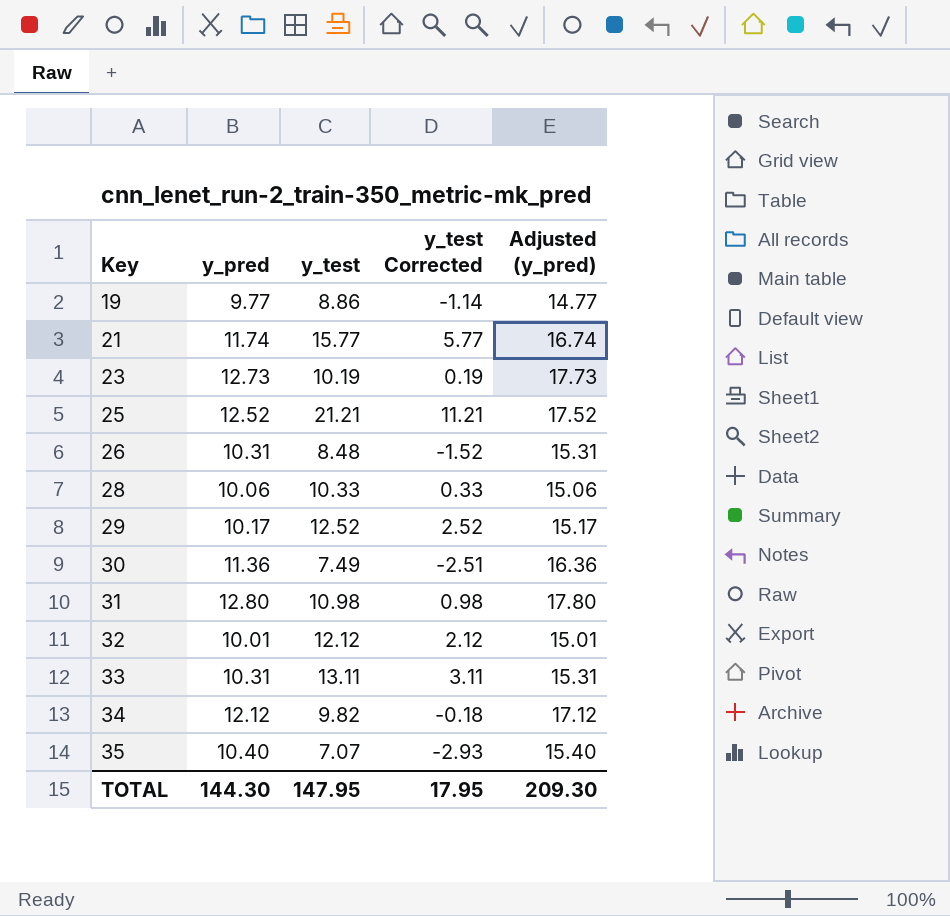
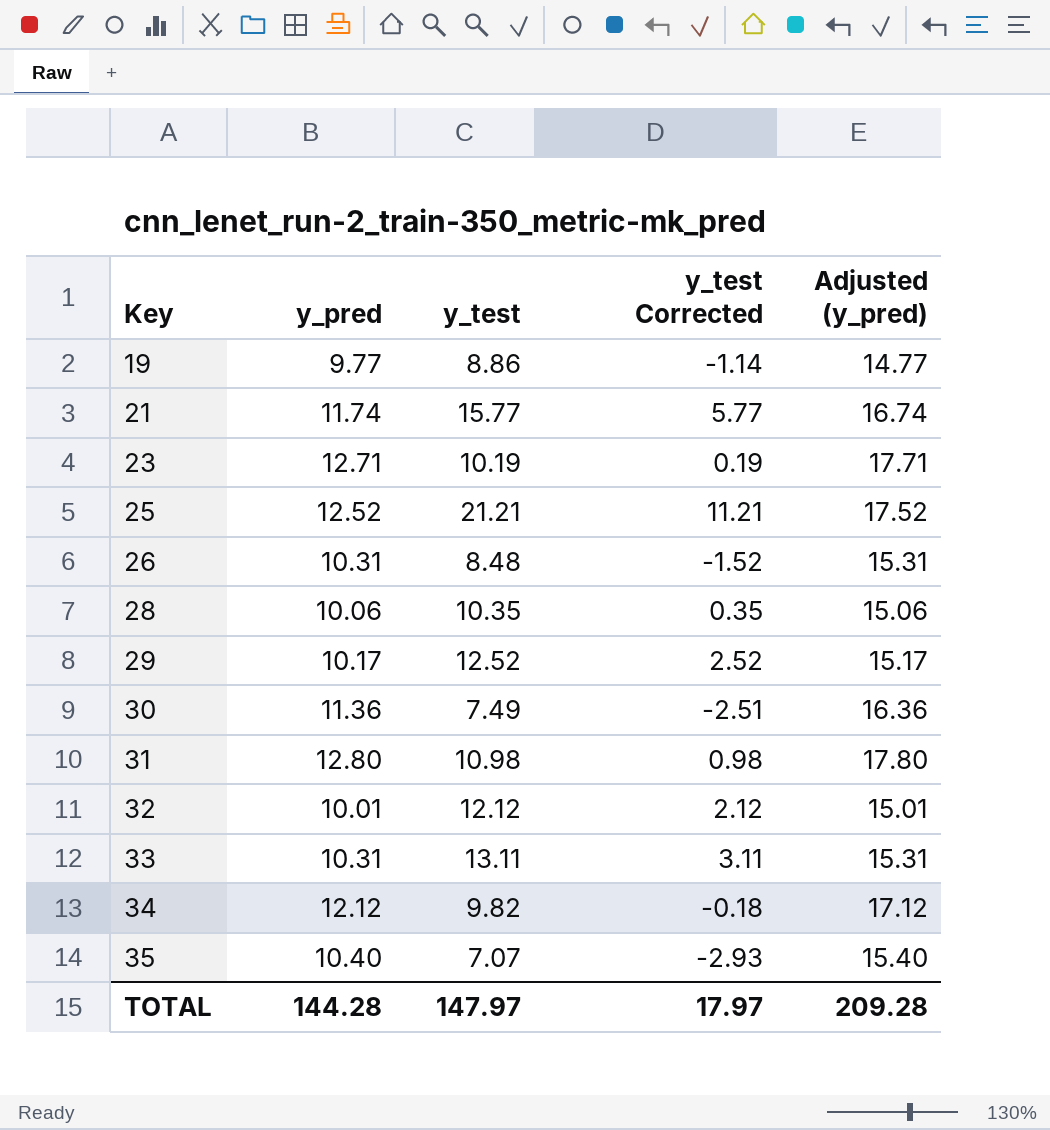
23 | y_pred: 12.73 -> 12.71
23 | Adjusted (y_pred): 17.73 -> 17.71
28 | y_test: 10.33 -> 10.35
28 | y_test Corrected: 0.33 -> 0.35
TOTAL | y_pred: 144.30 -> 144.28
TOTAL | y_test: 147.95 -> 147.97
TOTAL | y_test Corrected: 17.95 -> 17.97
TOTAL | Adjusted (y_pred): 209.30 -> 209.28

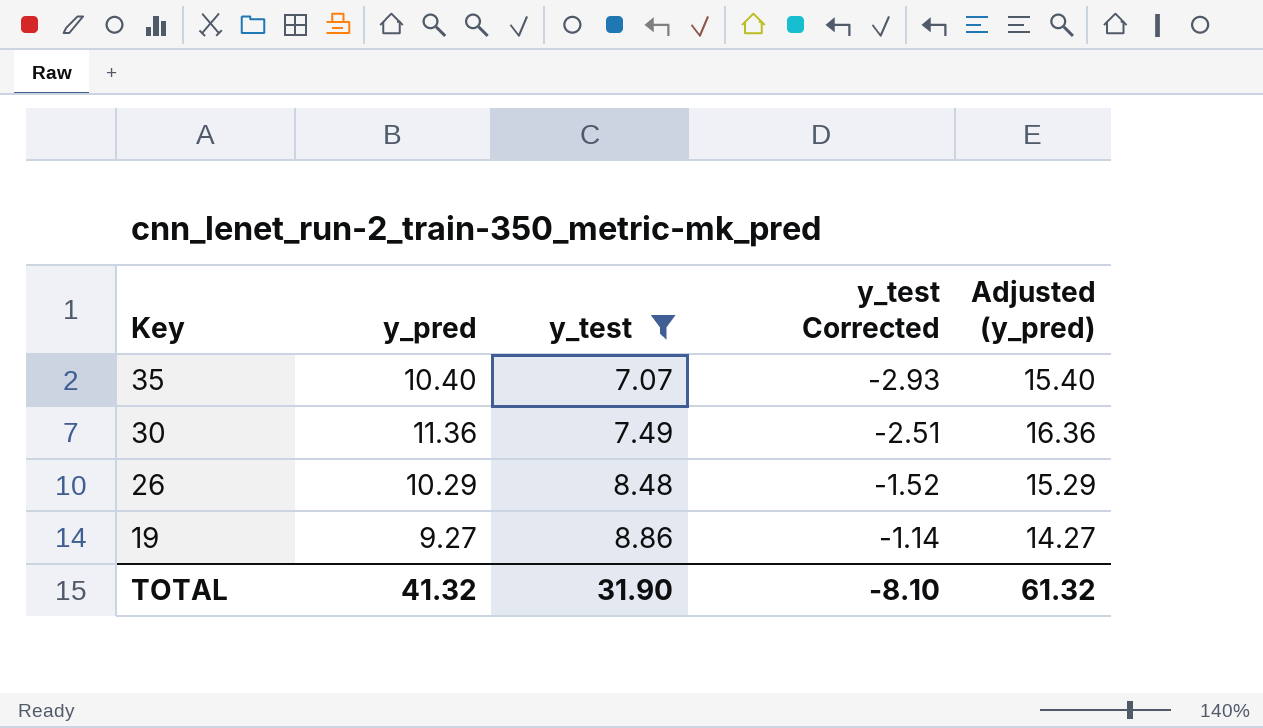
filter: none -> y_test <= 8.86
row order: Key ascending -> Key descending
26 | y_pred: 10.31 -> 10.29
26 | Adjusted (y_pred): 15.31 -> 15.29
19 | y_pred: 9.77 -> 9.27
19 | Adjusted (y_pred): 14.77 -> 14.27
TOTAL | y_pred: 144.28 -> 41.32
TOTAL | y_test: 147.97 -> 31.90
TOTAL | y_test Corrected: 17.97 -> -8.10
TOTAL | Adjusted (y_pred): 209.28 -> 61.32

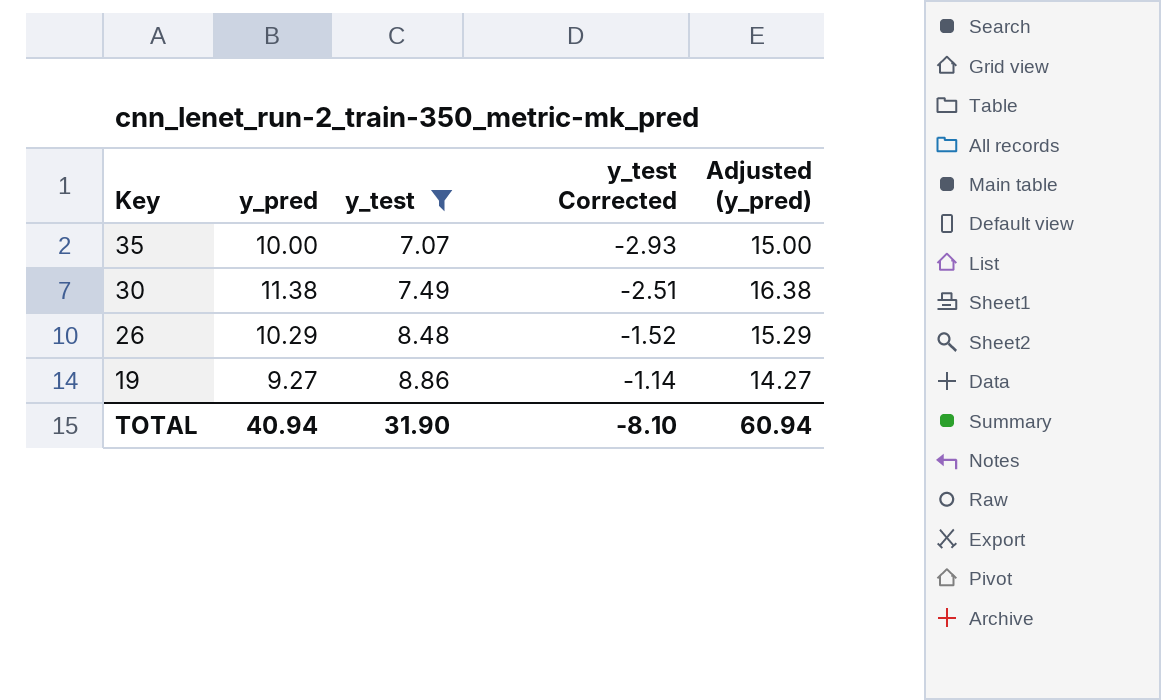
35 | y_pred: 10.40 -> 10.00
35 | Adjusted (y_pred): 15.40 -> 15.00
30 | y_pred: 11.36 -> 11.38
30 | Adjusted (y_pred): 16.36 -> 16.38
TOTAL | y_pred: 41.32 -> 40.94
TOTAL | Adjusted (y_pred): 61.32 -> 60.94

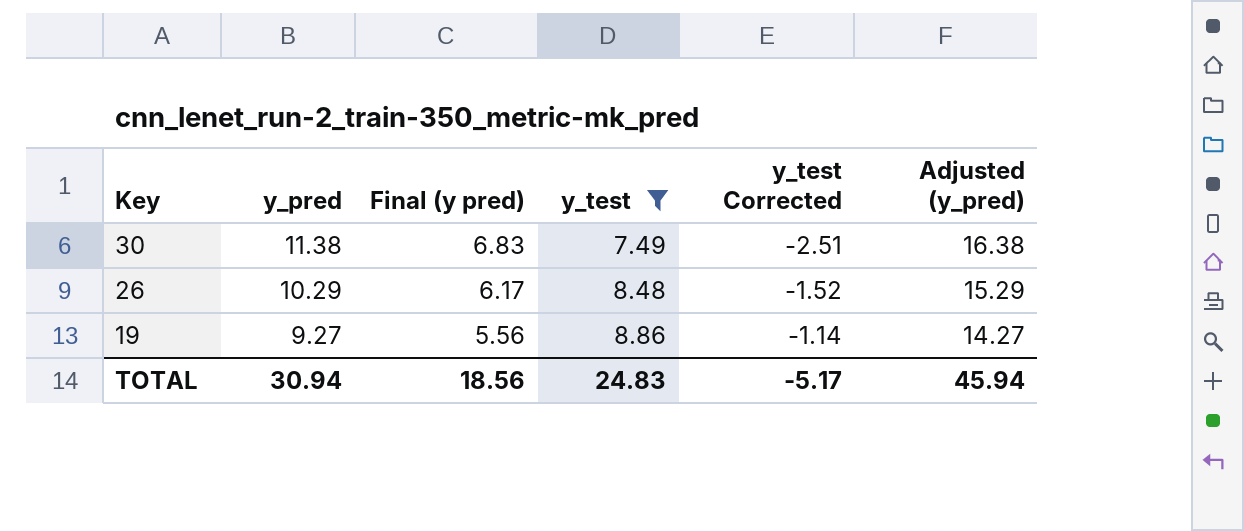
column Final (y pred) | formula: none -> [y_pred] * 0.6
row 35: 10.00 | 7.07 | -2.93 | 15.00 -> none
TOTAL | y_pred: 40.94 -> 30.94
TOTAL | y_test: 31.90 -> 24.83
TOTAL | y_test Corrected: -8.10 -> -5.17
TOTAL | Adjusted (y_pred): 60.94 -> 45.94

